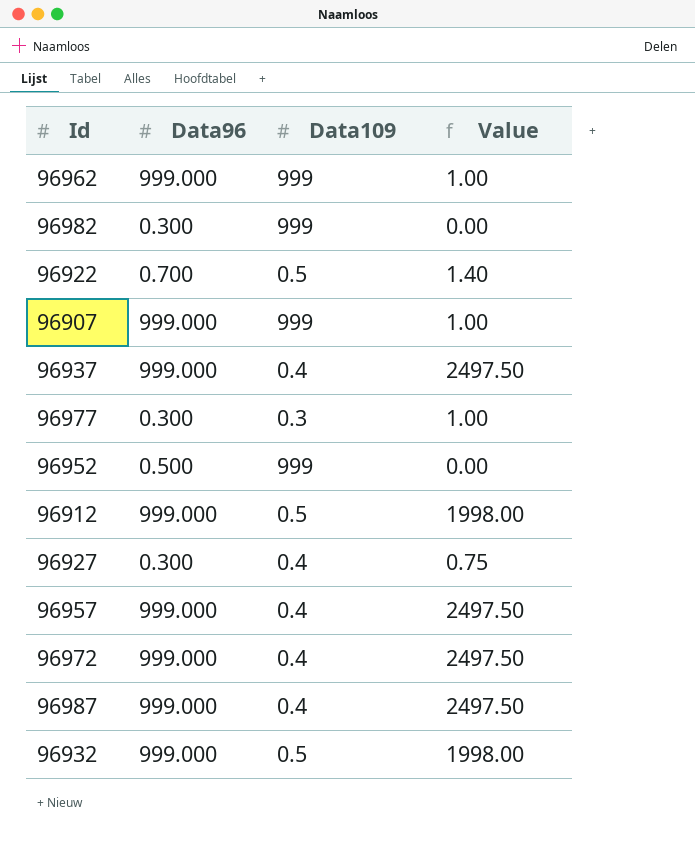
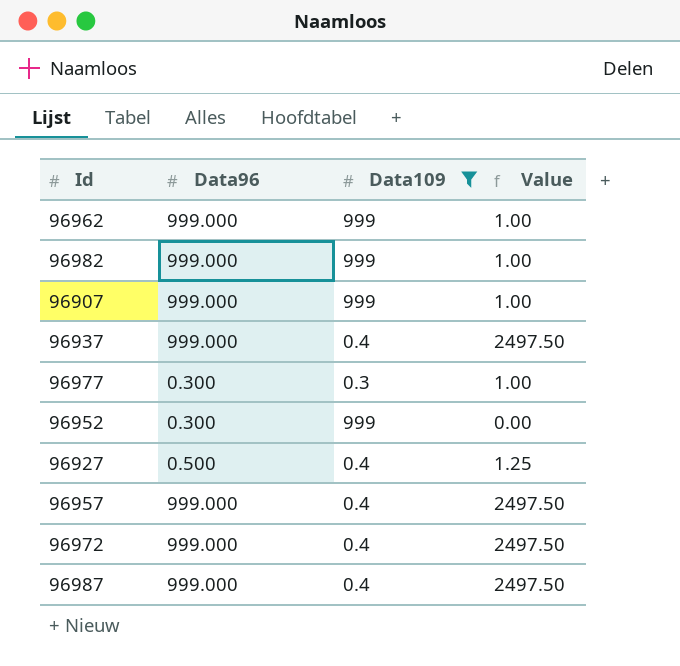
filter: none -> Data109 != 0.5
96982 | Data96: 0.300 -> 999.000
96982 | Value: 0.00 -> 1.00
96952 | Data96: 0.500 -> 0.300
96927 | Data96: 0.300 -> 0.500
96927 | Value: 0.75 -> 1.25

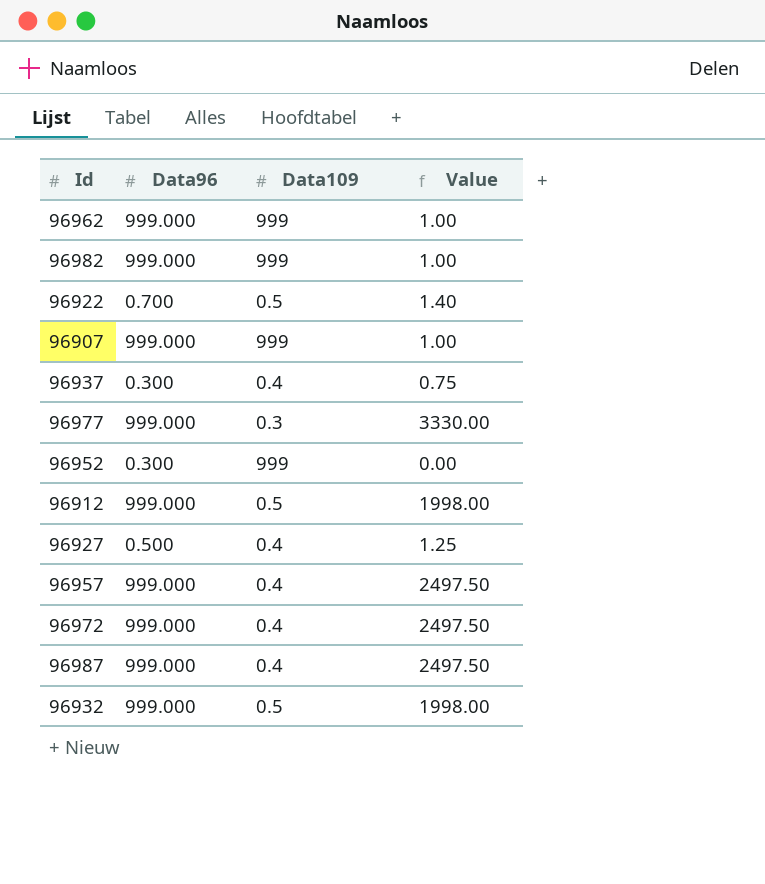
filter: Data109 != 0.5 -> none
96937 | Data96: 999.000 -> 0.300
96937 | Value: 2497.50 -> 0.75
96977 | Data96: 0.300 -> 999.000
96977 | Value: 1.00 -> 3330.00

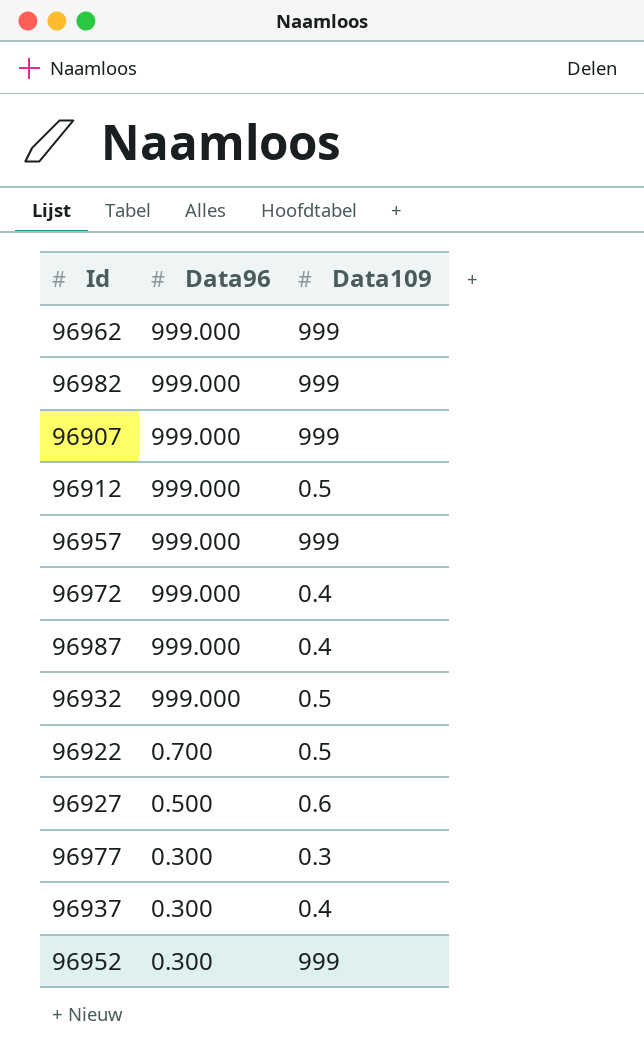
row order: none -> Data96 descending
column Value | formula: [Data96] / [Data109] -> none
96957 | Data109: 0.4 -> 999
96927 | Data109: 0.4 -> 0.6
96977 | Data96: 999.000 -> 0.300

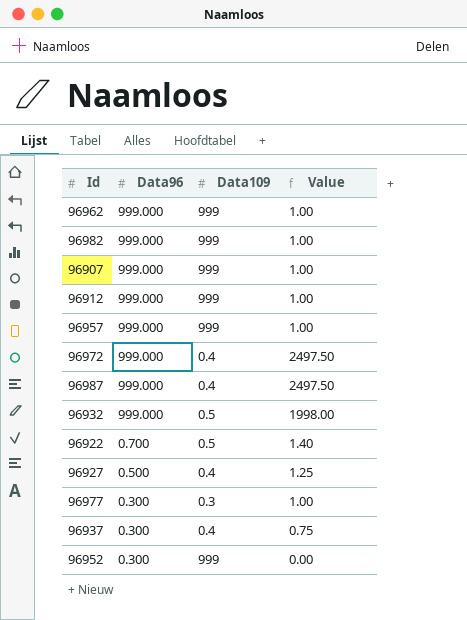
column Value | formula: none -> [Data96] / [Data109]
96912 | Data109: 0.5 -> 999
96927 | Data109: 0.6 -> 0.4

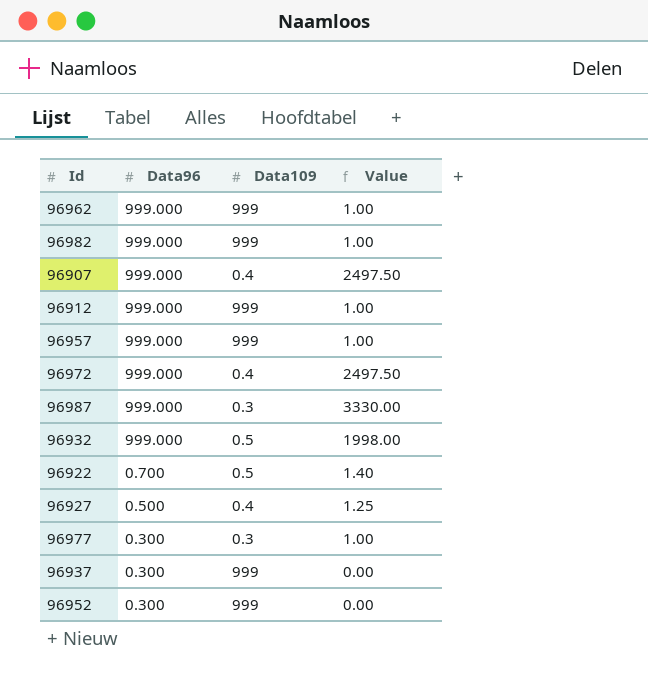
96907 | Data109: 999 -> 0.4
96907 | Value: 1.00 -> 2497.50
96987 | Data109: 0.4 -> 0.3
96987 | Value: 2497.50 -> 3330.00
96937 | Data109: 0.4 -> 999
96937 | Value: 0.75 -> 0.00

